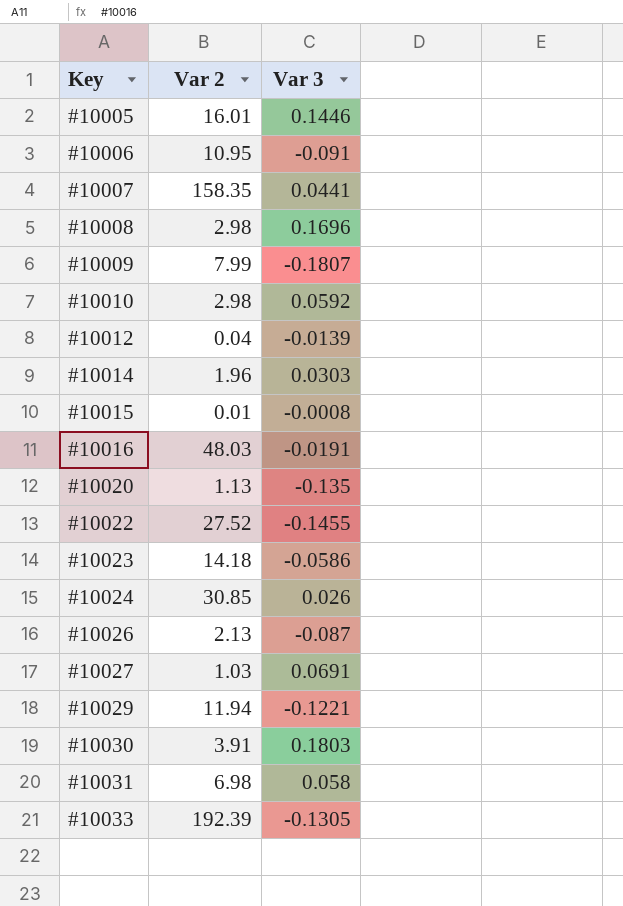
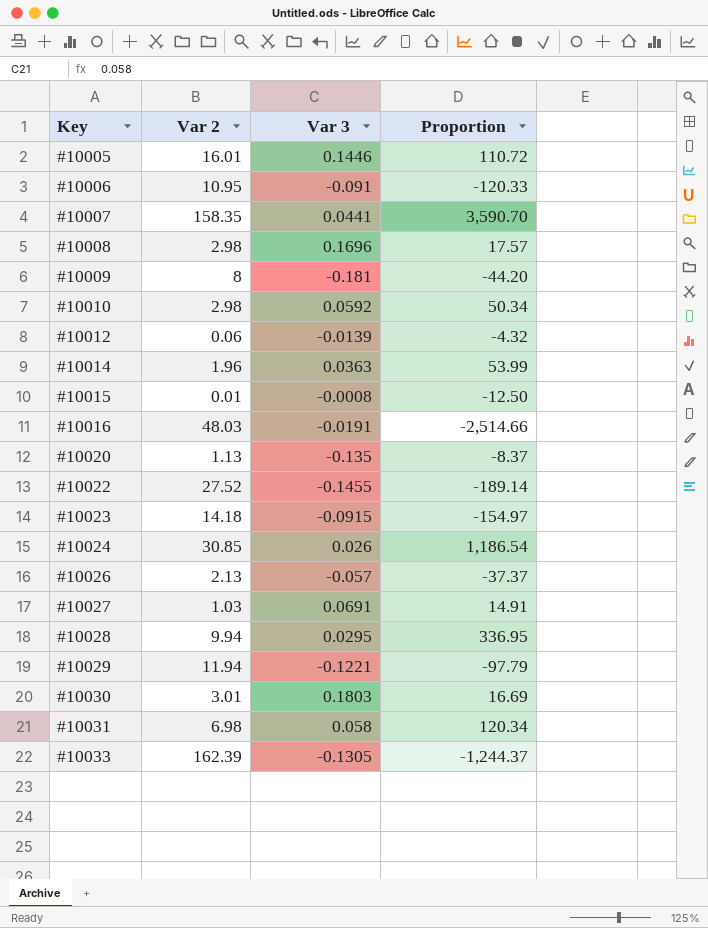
column Proportion | formula: none -> [Var 2] / [Var 3]
#10009 | Var 2: 7.99 -> 8
#10009 | Var 3: -0.1807 -> -0.181
#10012 | Var 2: 0.04 -> 0.06
#10014 | Var 3: 0.0303 -> 0.0363
#10023 | Var 3: -0.0586 -> -0.0915
#10026 | Var 3: -0.087 -> -0.057
row #10028: none -> 9.94 | 0.0295 | 336.95
#10030 | Var 2: 3.91 -> 3.01
#10033 | Var 2: 192.39 -> 162.39

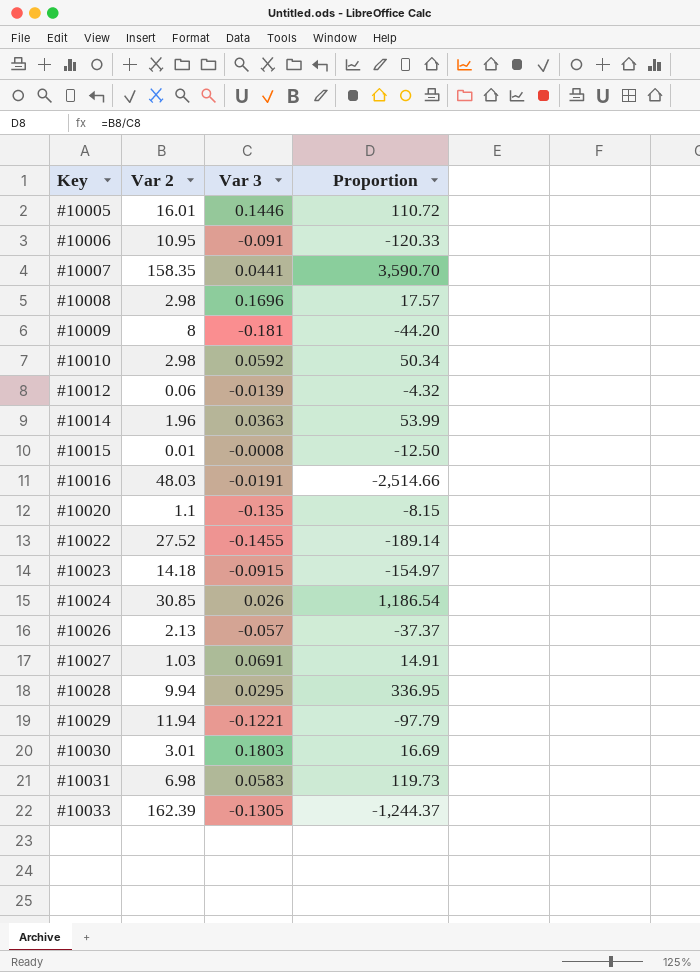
#10020 | Var 2: 1.13 -> 1.1
#10020 | Proportion: -8.37 -> -8.15
#10031 | Var 3: 0.058 -> 0.0583
#10031 | Proportion: 120.34 -> 119.73

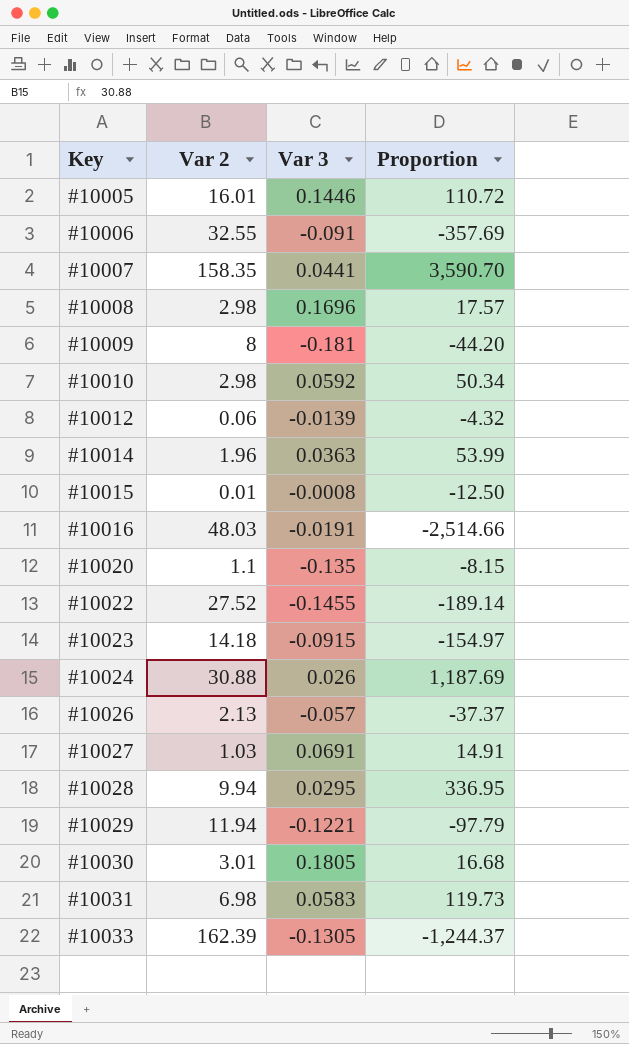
#10006 | Var 2: 10.95 -> 32.55
#10006 | Proportion: -120.33 -> -357.69
#10024 | Var 2: 30.85 -> 30.88
#10024 | Proportion: 1,186.54 -> 1,187.69
#10030 | Var 3: 0.1803 -> 0.1805
#10030 | Proportion: 16.69 -> 16.68

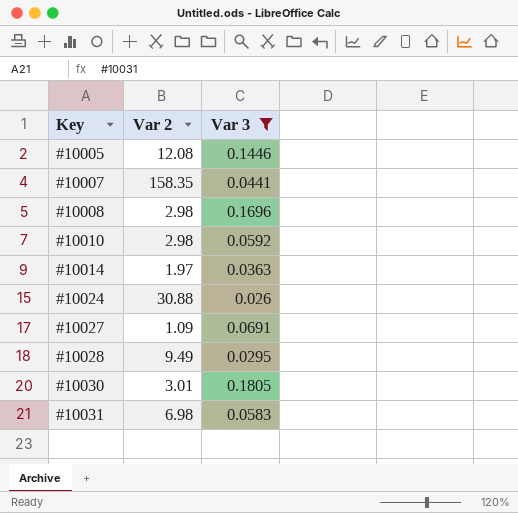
filter: none -> Var 3 >= 0.026
column Proportion | formula: [Var 2] / [Var 3] -> none
#10005 | Var 2: 16.01 -> 12.08
#10014 | Var 2: 1.96 -> 1.97
#10027 | Var 2: 1.03 -> 1.09
#10028 | Var 2: 9.94 -> 9.49

